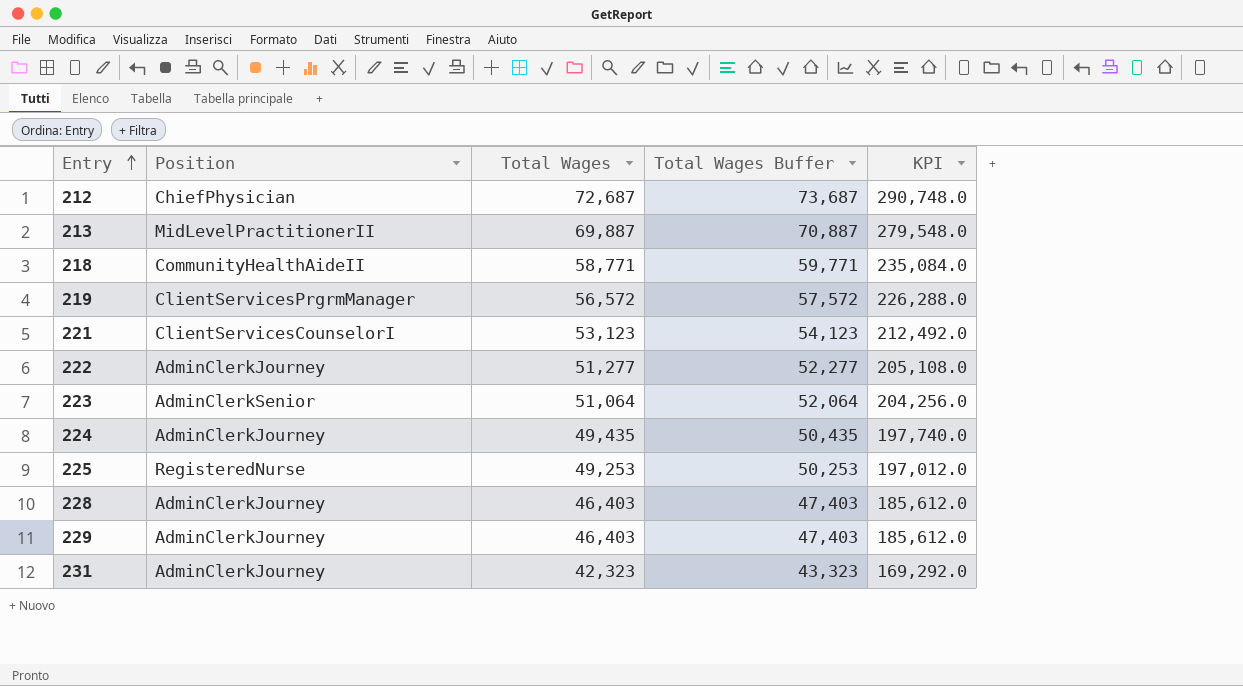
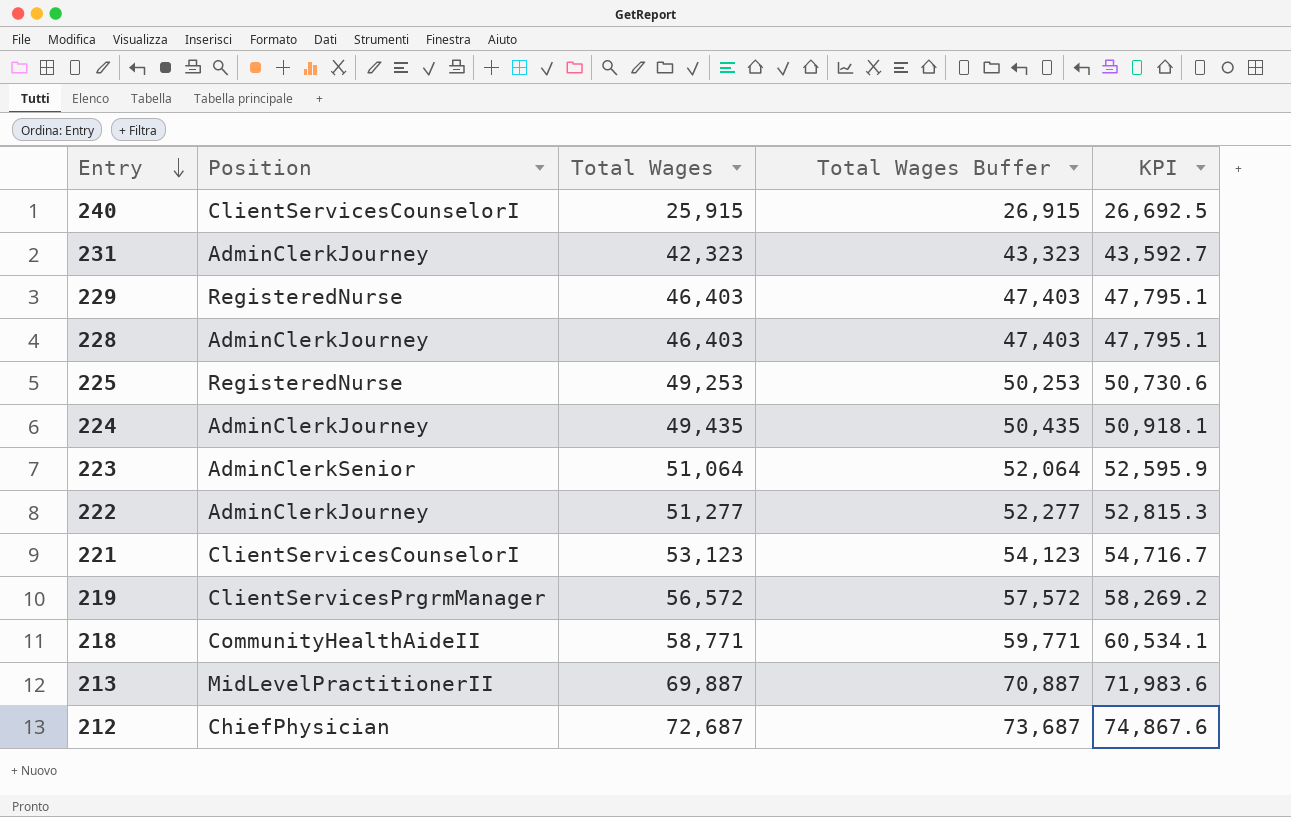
row order: Entry ascending -> Entry descending
column KPI | formula: [Total Wages] * 4 -> [Total Wages] * 1.03
row 240: none -> ClientServicesCounselorI | 25,915 | 26,915 | 26,692.5
229 | Position: AdminClerkJourney -> RegisteredNurse

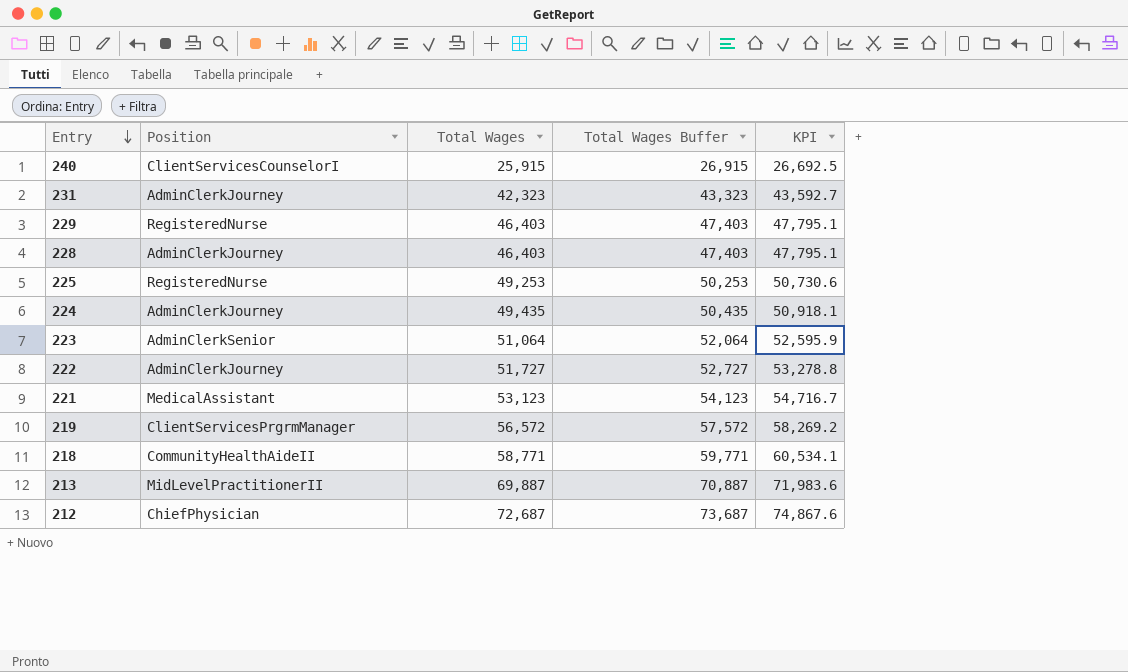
222 | Total Wages: 51,277 -> 51,727
222 | Total Wages Buffer: 52,277 -> 52,727
222 | KPI: 52,815.3 -> 53,278.8
221 | Position: ClientServicesCounselorI -> MedicalAssistant

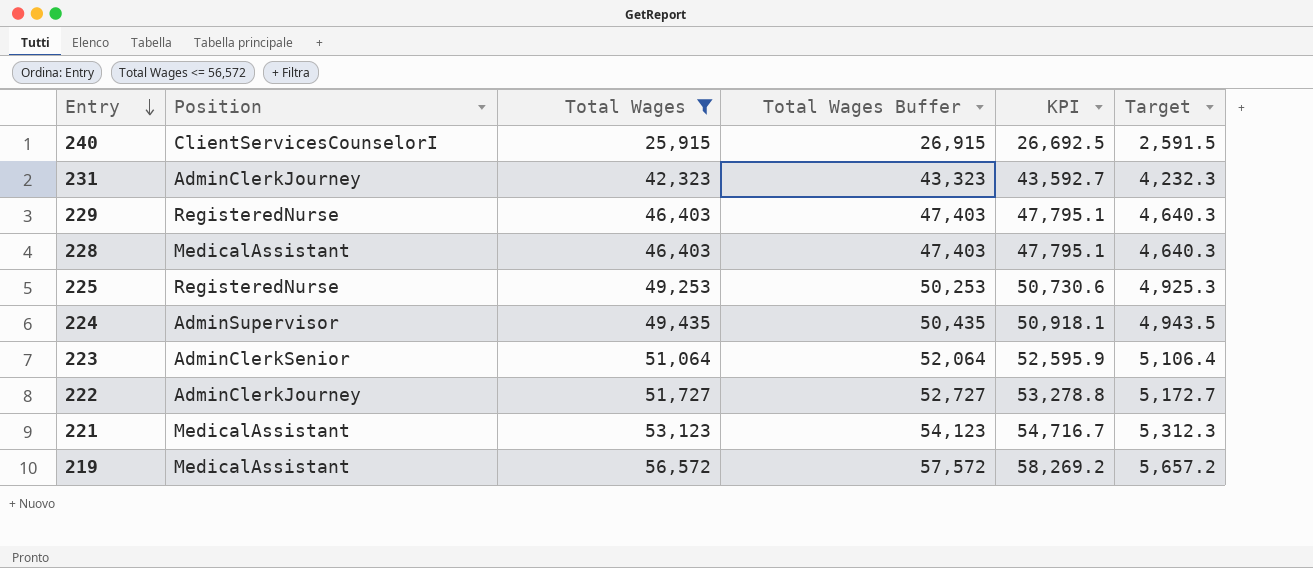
filter: none -> Total Wages <= 56,572
column Target | formula: none -> [Total Wages] * 0.1
228 | Position: AdminClerkJourney -> MedicalAssistant
224 | Position: AdminClerkJourney -> AdminSupervisor
219 | Position: ClientServicesPrgrmManager -> MedicalAssistant

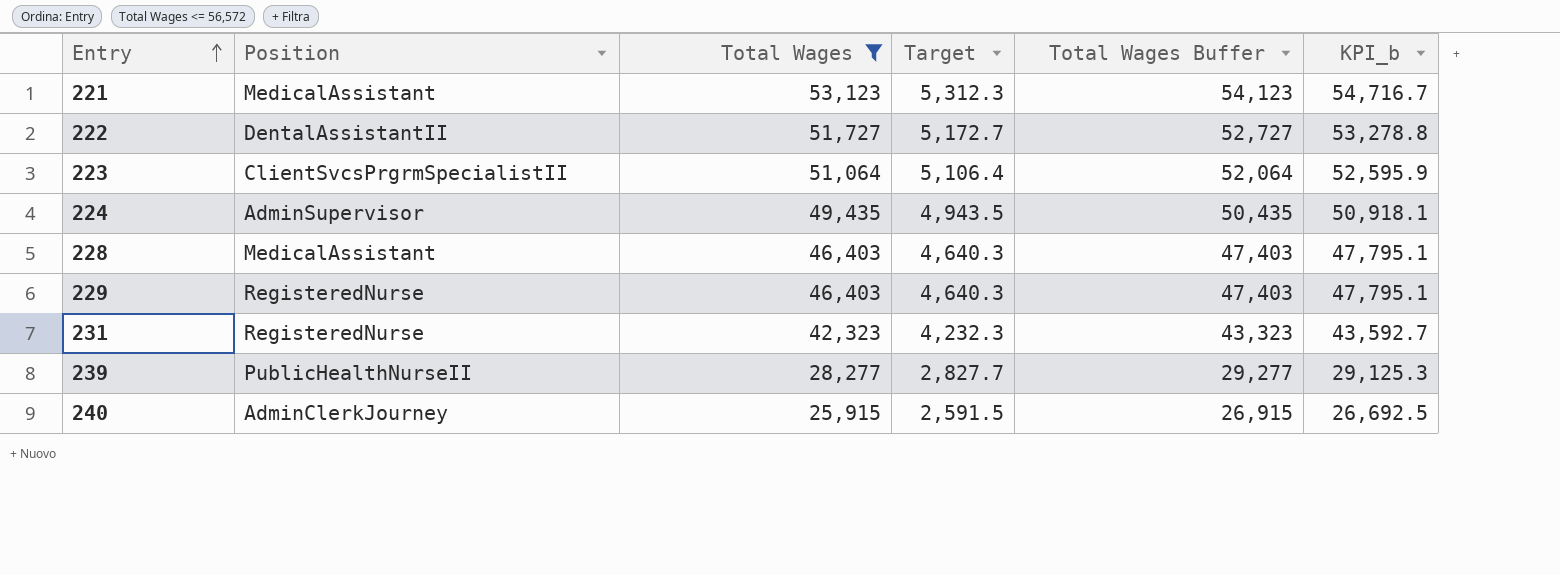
row order: Entry descending -> Entry ascending
column Target | position: 6 -> 4
column name: KPI -> KPI_b
row 225: RegisteredNurse | 49,253 | 50,253 | 50,730.6 | 4,925.3 -> none
row 219: MedicalAssistant | 56,572 | 57,572 | 58,269.2 | 5,657.2 -> none
222 | Position: AdminClerkJourney -> DentalAssistantII
223 | Position: AdminClerkSenior -> ClientSvcsPrgrmSpecialistII
231 | Position: AdminClerkJourney -> RegisteredNurse
row 239: none -> PublicHealthNurseII | 28,277 | 2,827.7 | 29,277 | 29,125.3
240 | Position: ClientServicesCounselorI -> AdminClerkJourney

